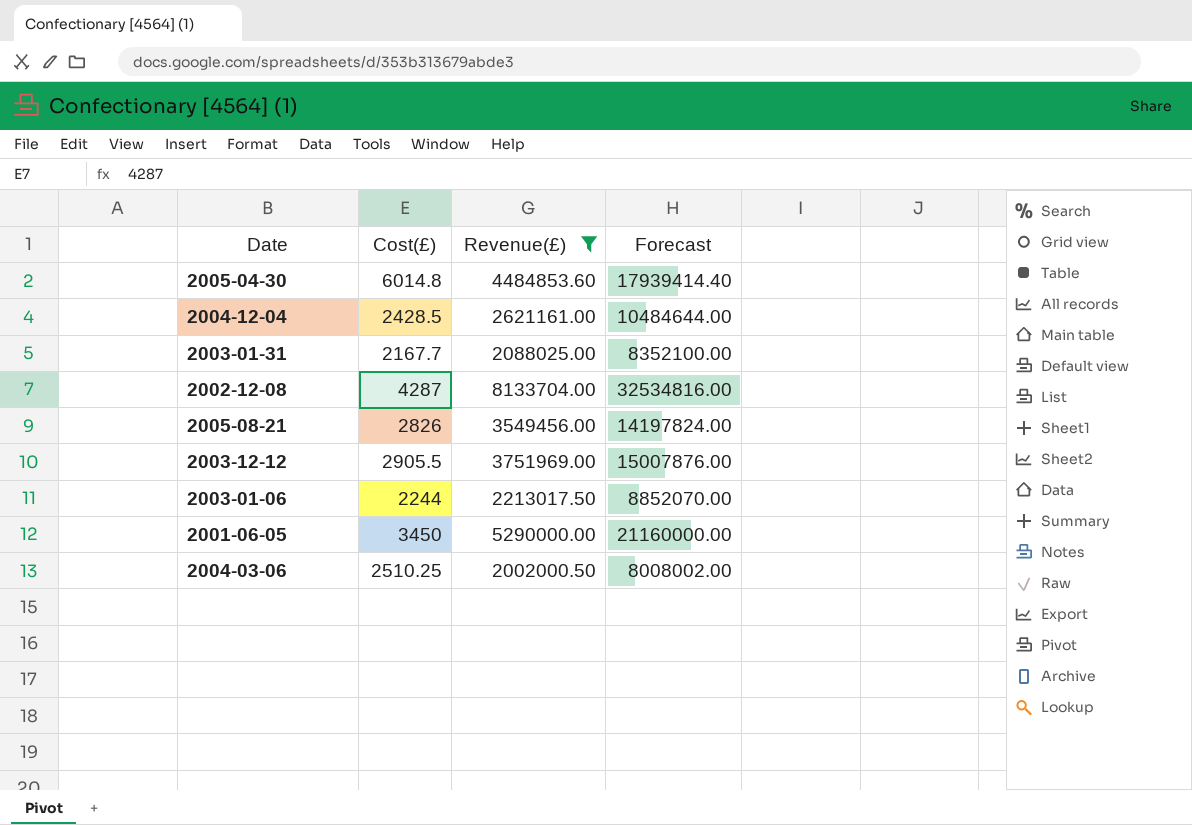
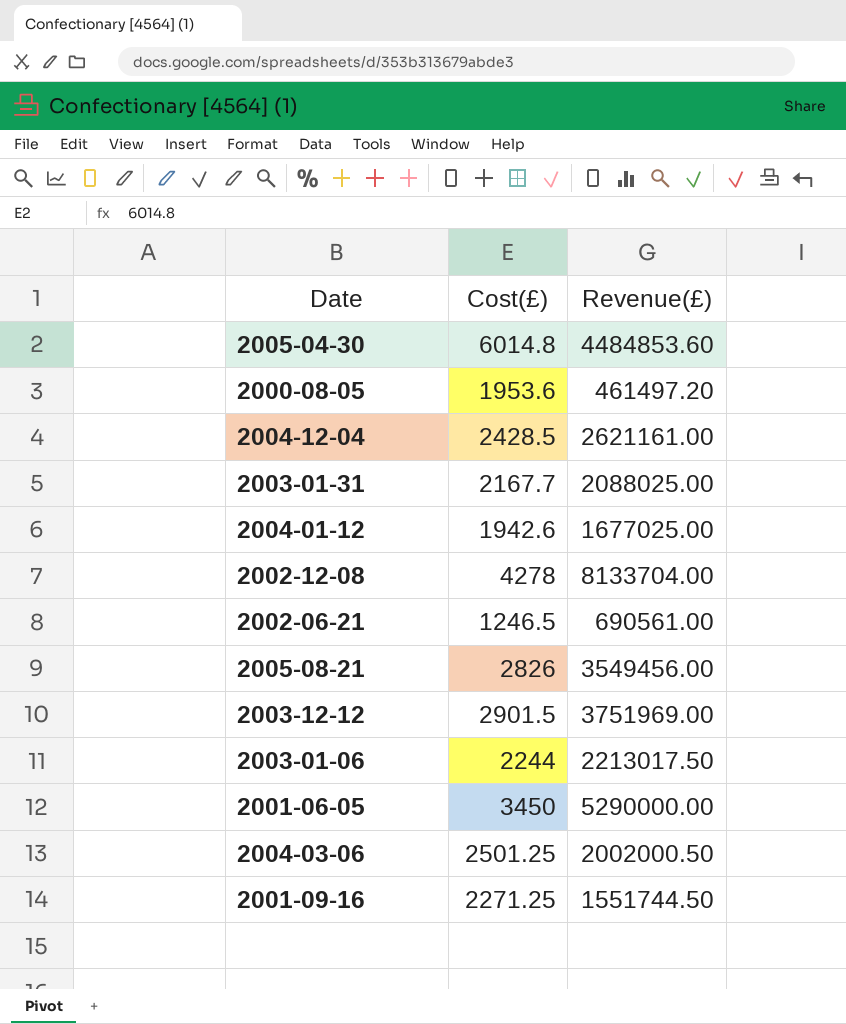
filter: Revenue(£) >= 2002000.50 -> none
column Forecast | formula: [Revenue(£)] * 4 -> none
2002-12-08 | Cost(£): 4287 -> 4278
2003-12-12 | Cost(£): 2905.5 -> 2901.5
2004-03-06 | Cost(£): 2510.25 -> 2501.25

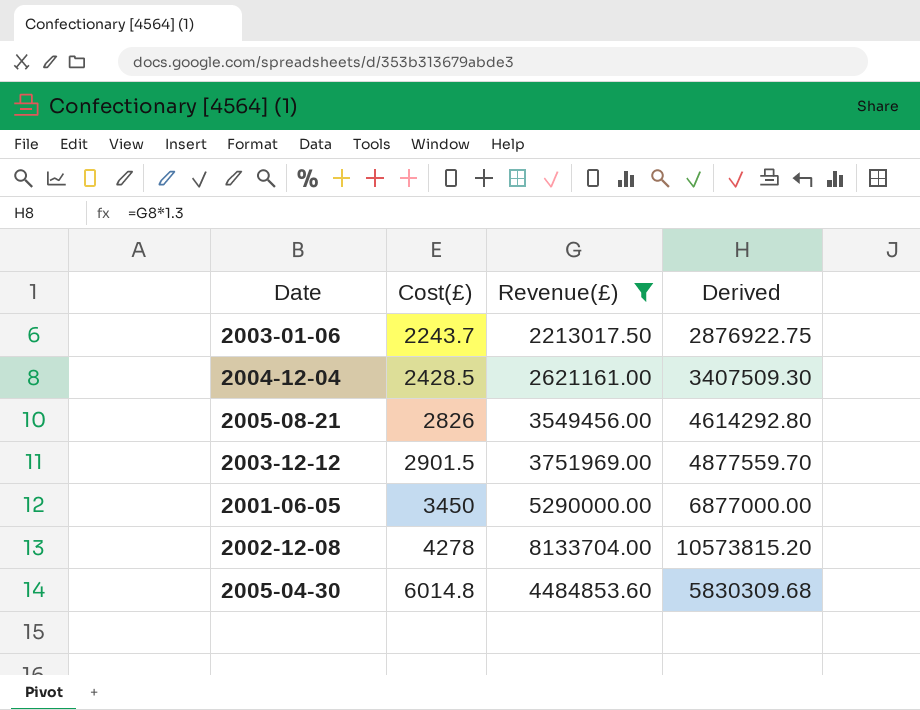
filter: none -> Revenue(£) >= 2213017.50
row order: none -> Cost(£) ascending
column Derived | formula: none -> [Revenue(£)] * 1.3
2003-01-06 | Cost(£): 2244 -> 2243.7

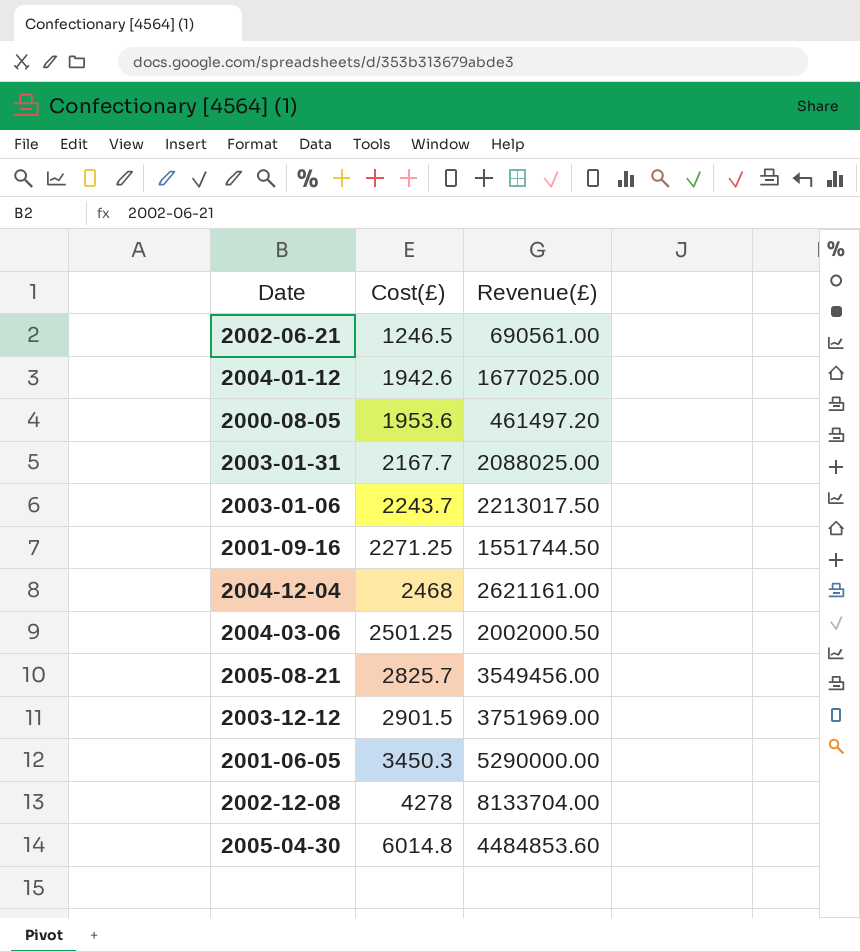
filter: Revenue(£) >= 2213017.50 -> none
column Derived | formula: [Revenue(£)] * 1.3 -> none
2004-12-04 | Cost(£): 2428.5 -> 2468
2005-08-21 | Cost(£): 2826 -> 2825.7
2001-06-05 | Cost(£): 3450 -> 3450.3

